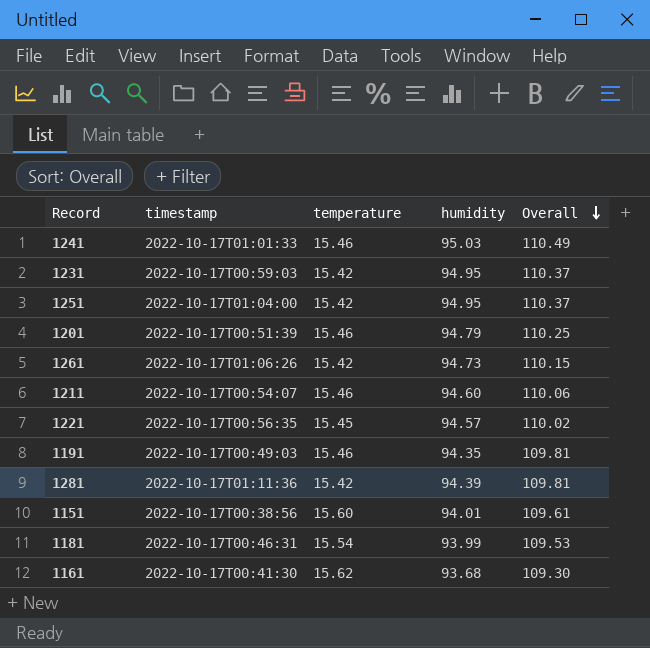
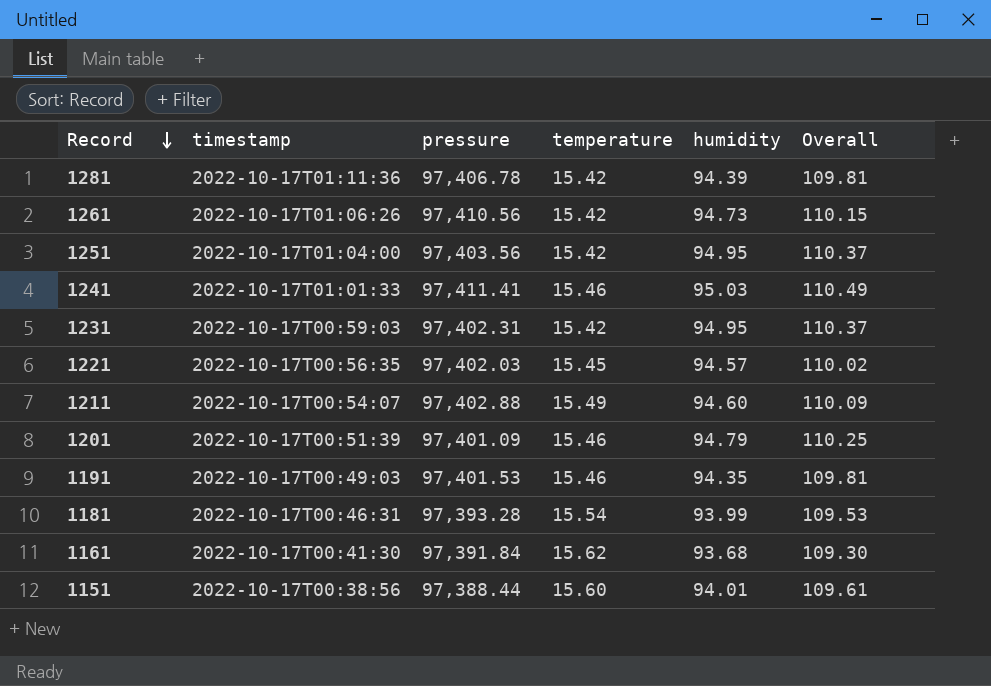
row order: Overall descending -> Record descending
column pressure | position: none -> 3
1211 | temperature: 15.46 -> 15.49
1211 | Overall: 110.06 -> 110.09

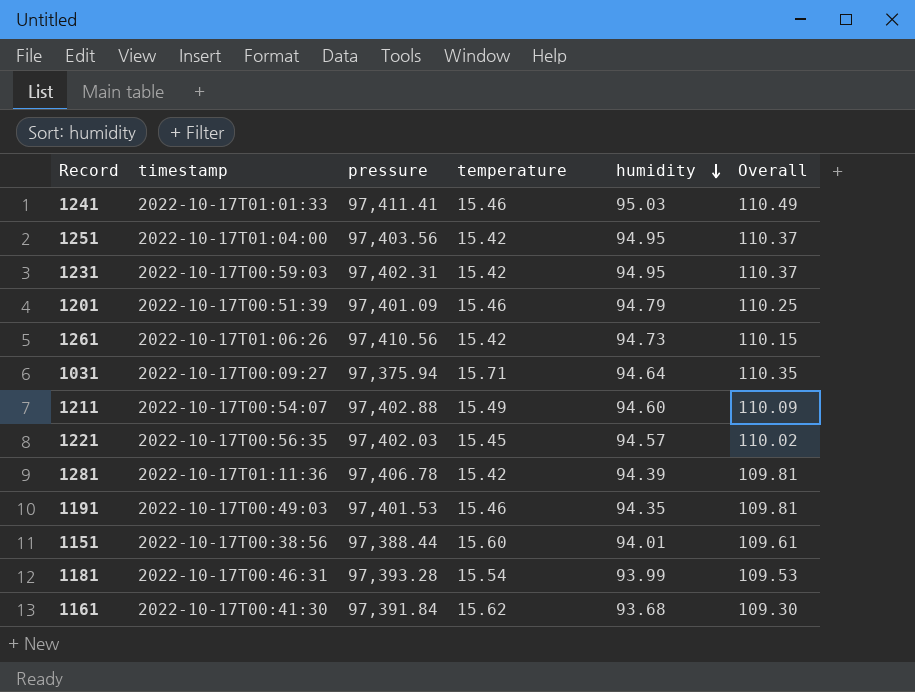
row order: Record descending -> humidity descending
row 1031: none -> 2022-10-17T00:09:27 | 97,375.94 | 15.71 | 94.64 | 110.35

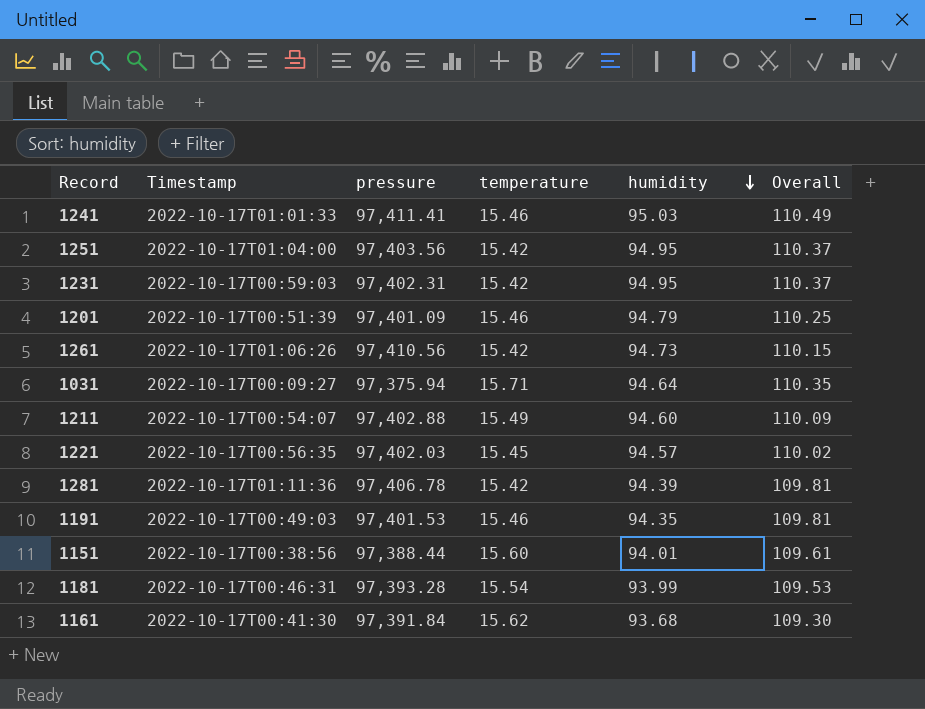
column name: timestamp -> Timestamp

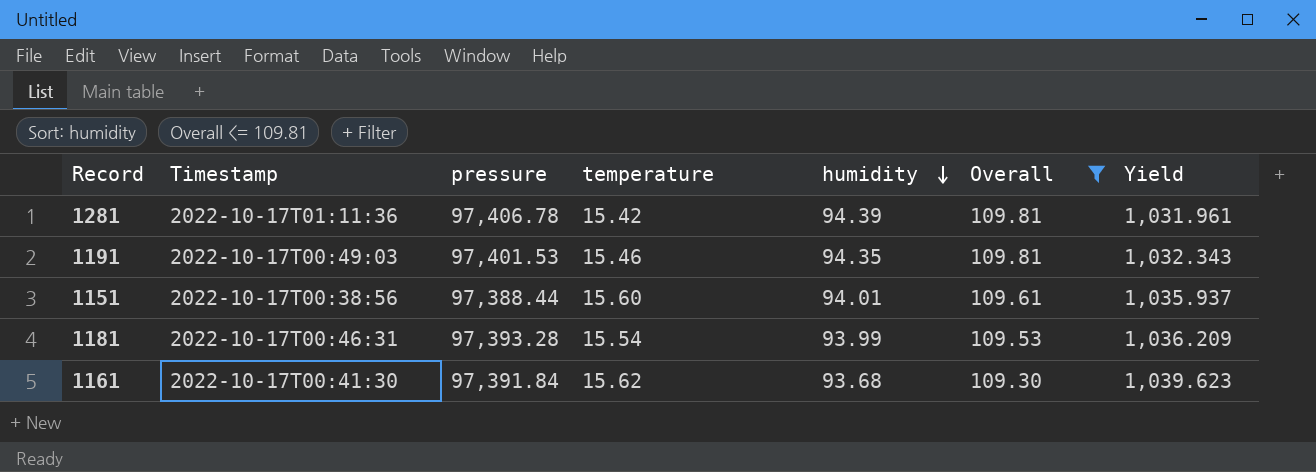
filter: none -> Overall <= 109.81
column Yield | formula: none -> [pressure] / [humidity]

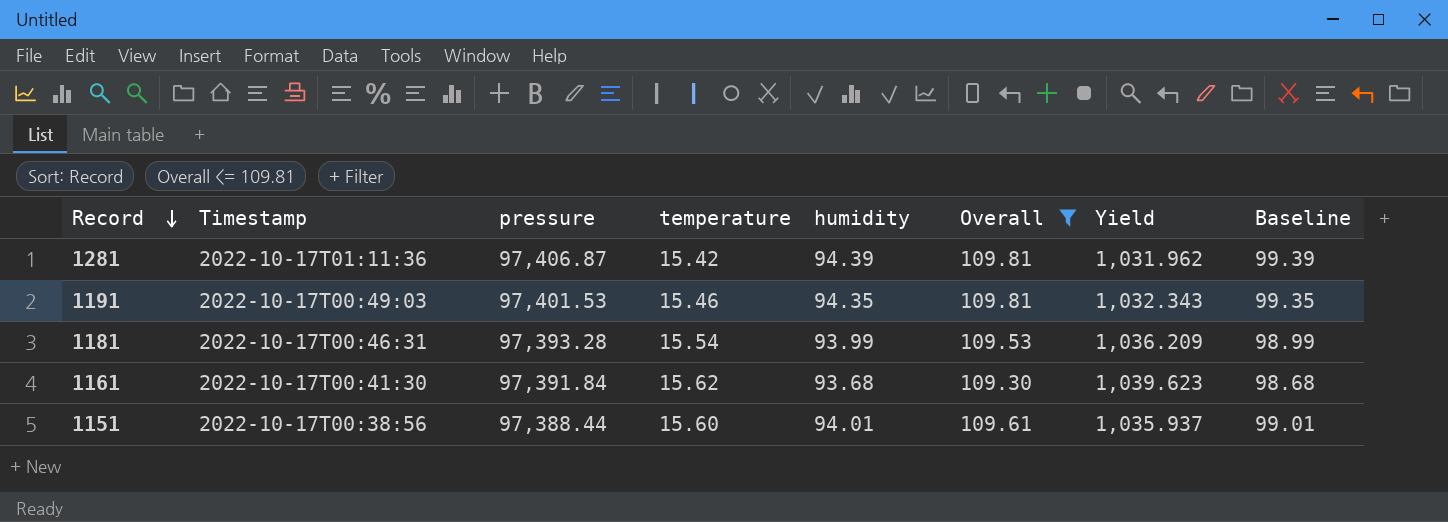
row order: humidity descending -> Record descending
column Baseline | formula: none -> [humidity] + 5
1281 | pressure: 97,406.78 -> 97,406.87
1281 | Yield: 1,031.961 -> 1,031.962

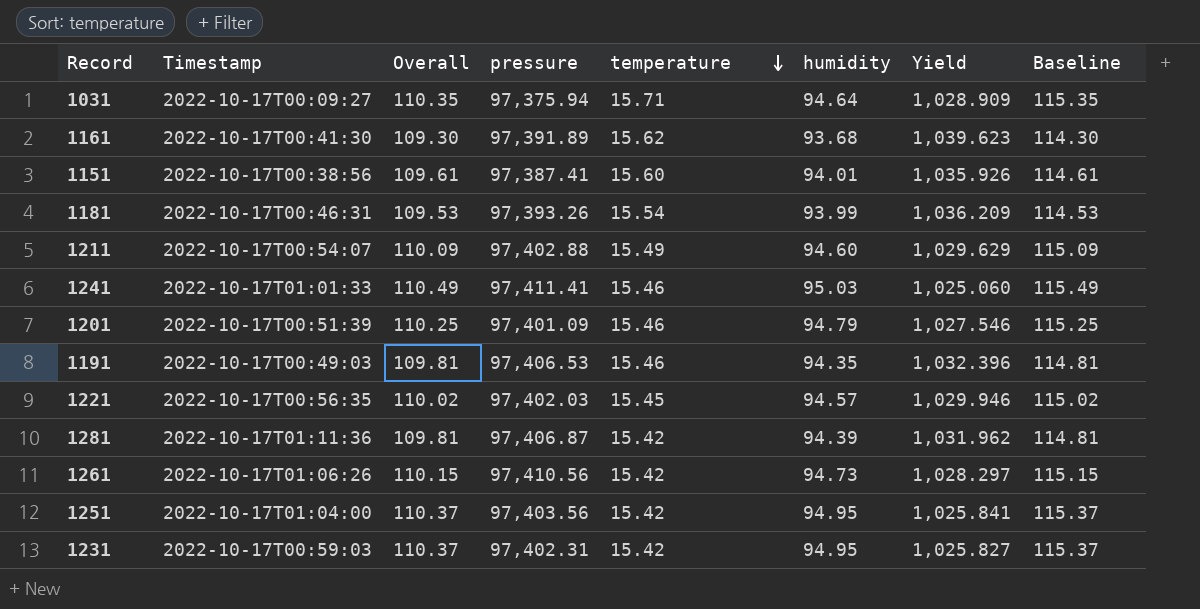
filter: Overall <= 109.81 -> none
row order: Record descending -> temperature descending
column Overall | position: 6 -> 3
column Baseline | formula: [humidity] + 5 -> [Overall] + 5
1161 | pressure: 97,391.84 -> 97,391.89
1151 | pressure: 97,388.44 -> 97,387.41
1151 | Yield: 1,035.937 -> 1,035.926
1181 | pressure: 97,393.28 -> 97,393.26
1191 | pressure: 97,401.53 -> 97,406.53
1191 | Yield: 1,032.343 -> 1,032.396

